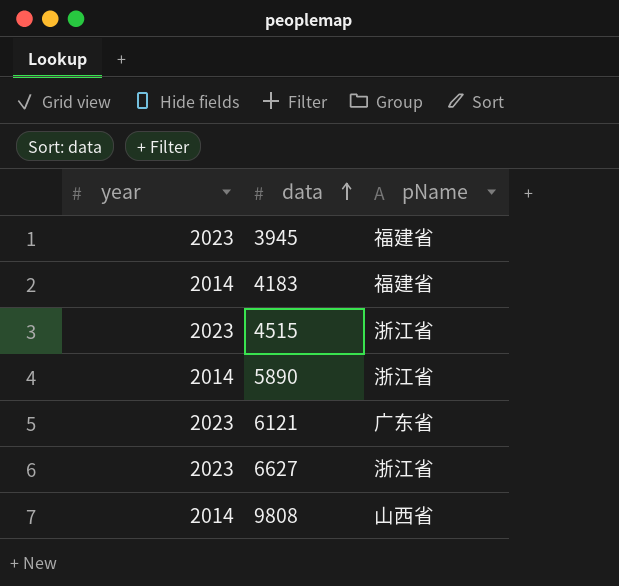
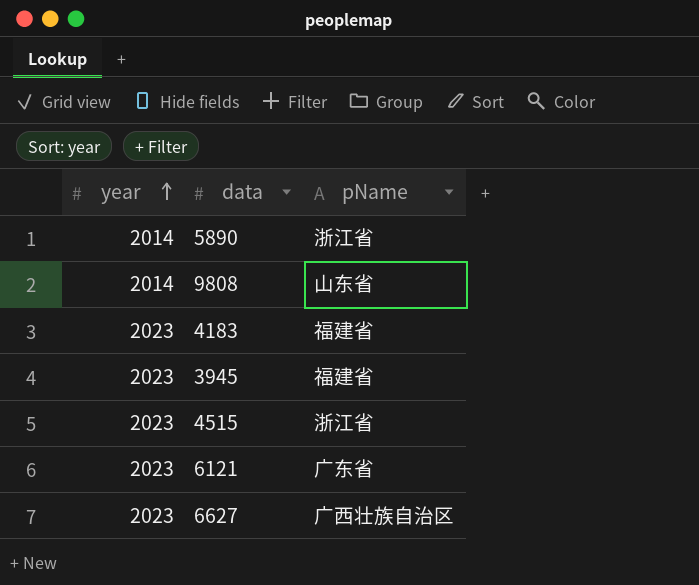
row order: data ascending -> year ascending
9808 | pName: 山西省 -> 山东省
4183 | year: 2014 -> 2023
6627 | pName: 浙江省 -> 广西壮族自治区

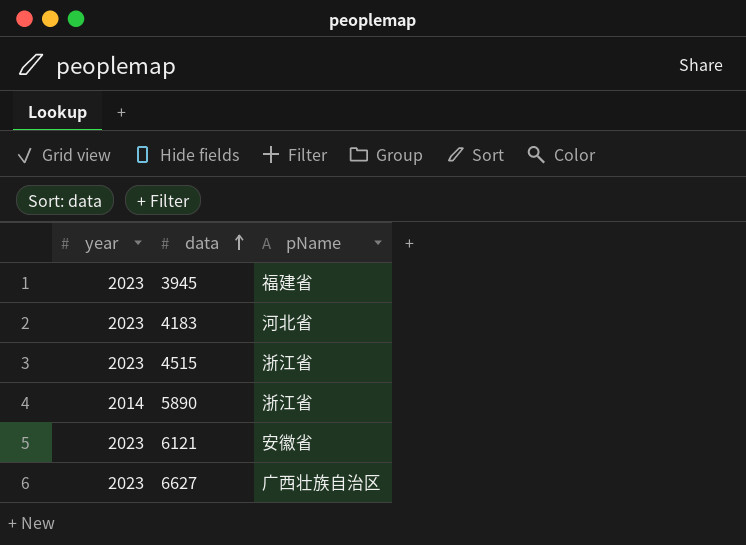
row order: year ascending -> data ascending
row 9808: 2014 | 山东省 -> none
4183 | pName: 福建省 -> 河北省
6121 | pName: 广东省 -> 安徽省

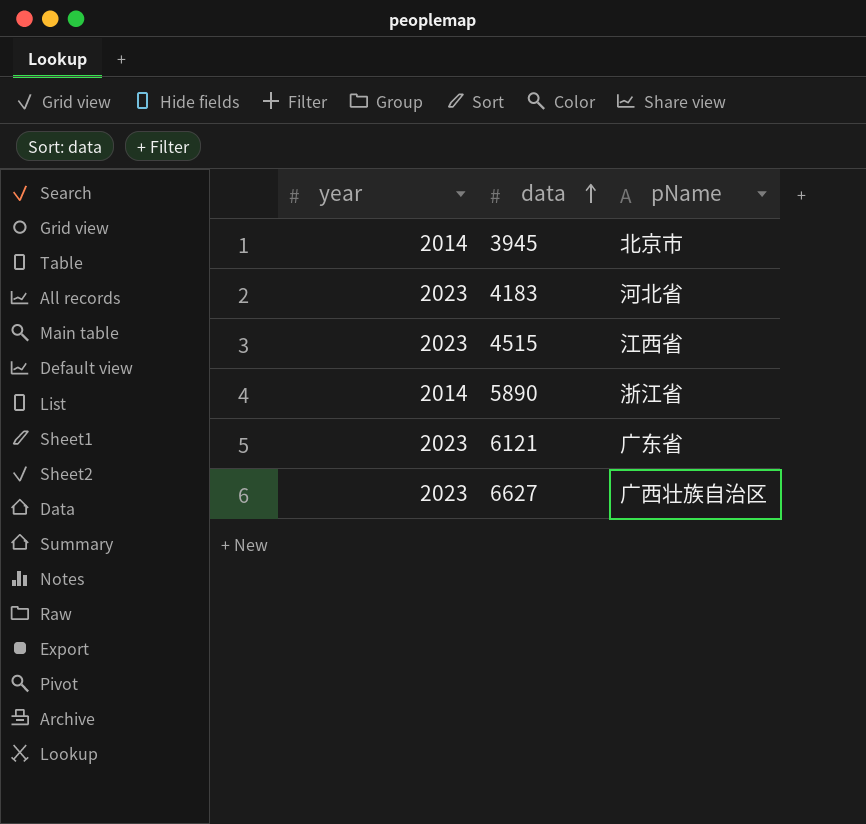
3945 | year: 2023 -> 2014
3945 | pName: 福建省 -> 北京市
4515 | pName: 浙江省 -> 江西省
6121 | pName: 安徽省 -> 广东省

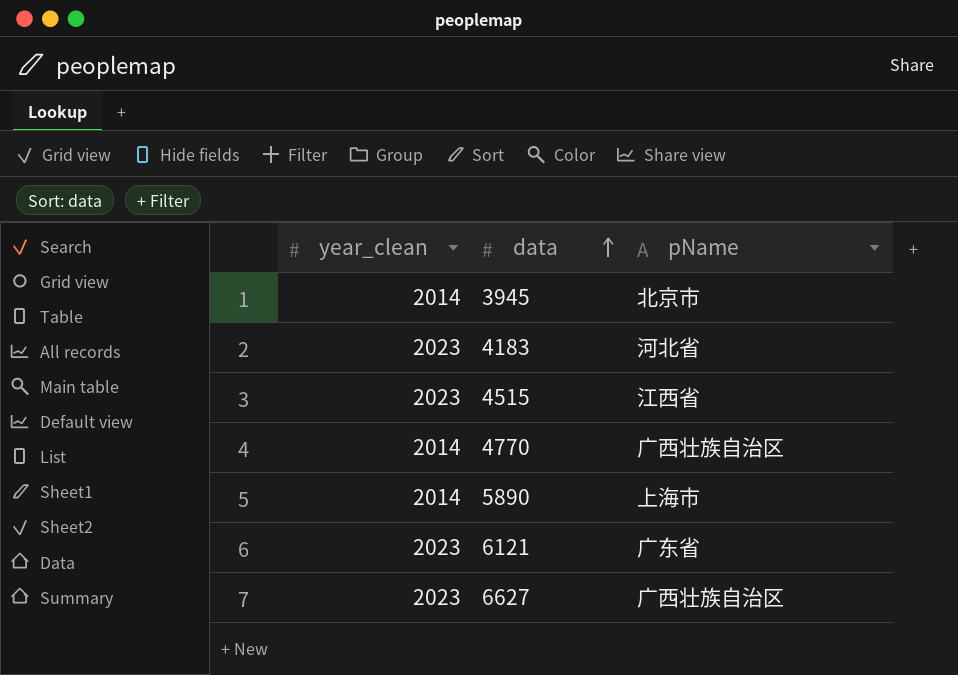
column name: year -> year_clean
row 4770: none -> 2014 | 广西壮族自治区
5890 | pName: 浙江省 -> 上海市

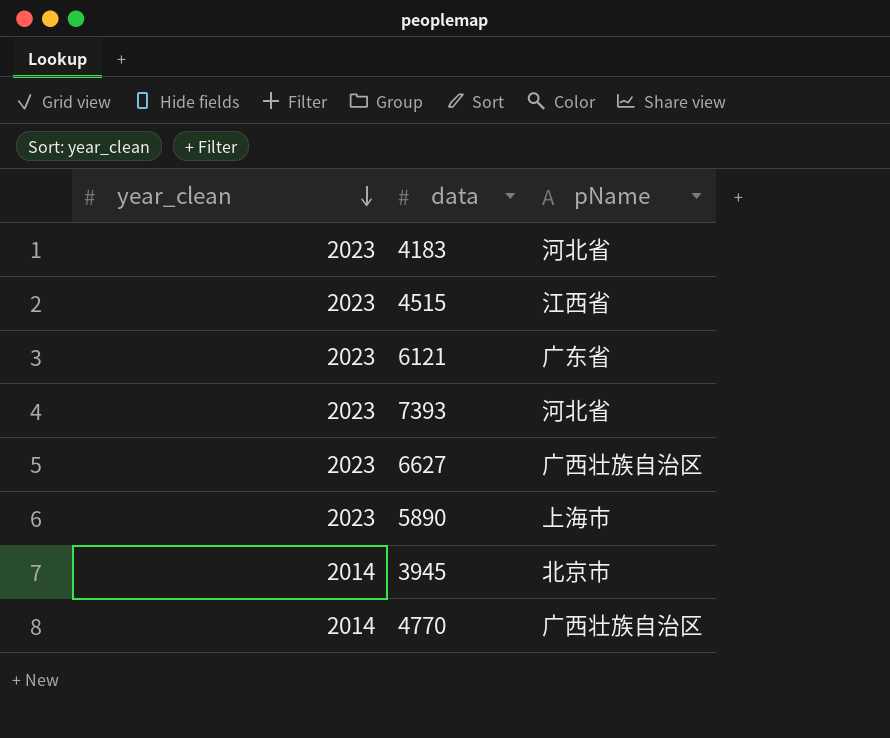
row order: data ascending -> year_clean descending
row 7393: none -> 2023 | 河北省
5890 | year_clean: 2014 -> 2023

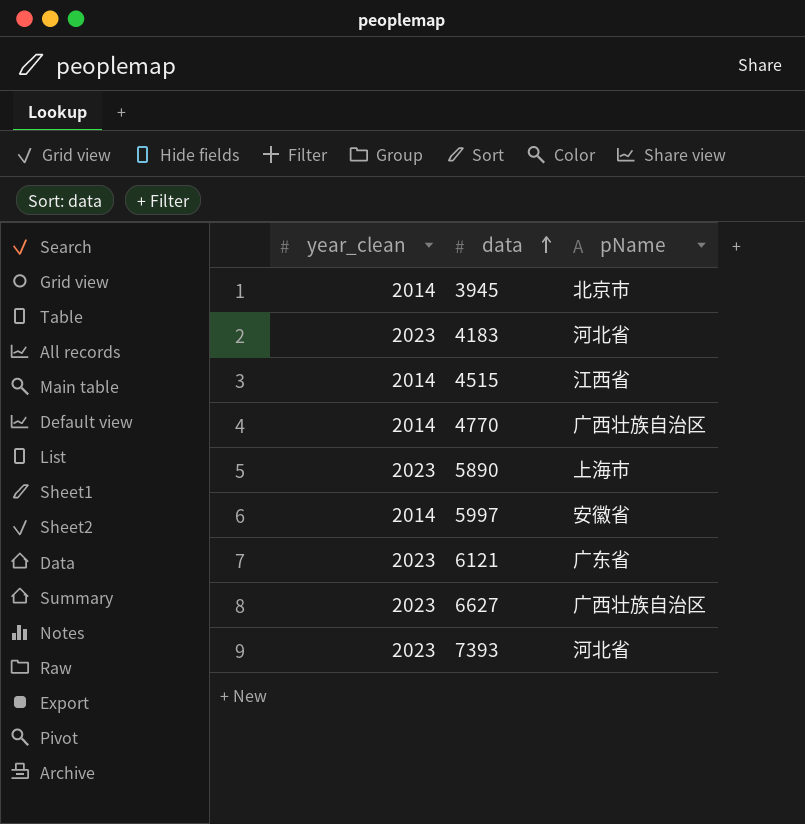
row order: year_clean descending -> data ascending
4515 | year_clean: 2023 -> 2014
row 5997: none -> 2014 | 安徽省

